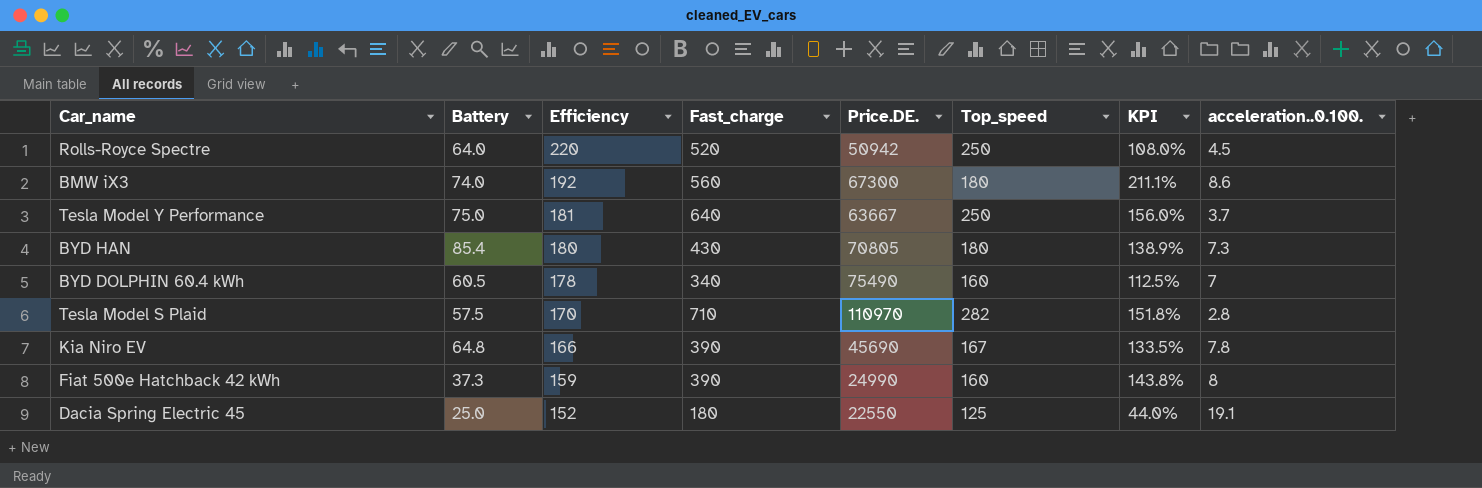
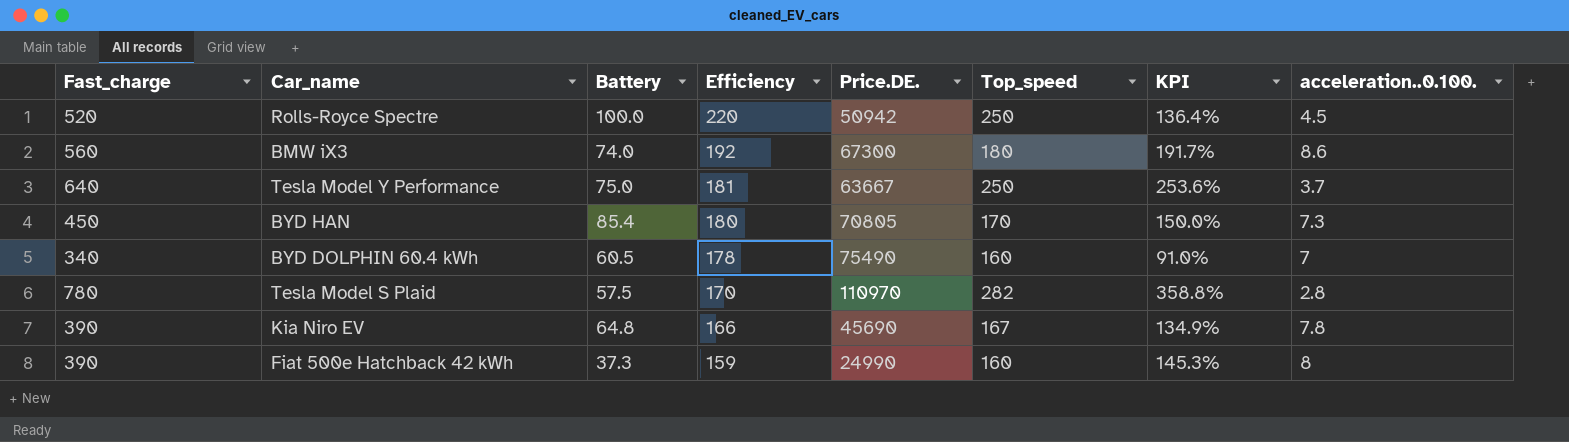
column Fast_charge | position: 4 -> 1
column KPI | formula: ([Fast_charge] - [Top_speed]) / [Top_speed] -> ([Fast_charge] - [Efficiency]) / [Efficiency]
row Dacia Spring Electric 45: 25.0 | 152 | 180 | 22550 | 125 | 44.0% | 19.1 -> none
Rolls-Royce Spectre | Battery: 64.0 -> 100.0
BYD HAN | Fast_charge: 430 -> 450
BYD HAN | Top_speed: 180 -> 170
Tesla Model S Plaid | Fast_charge: 710 -> 780

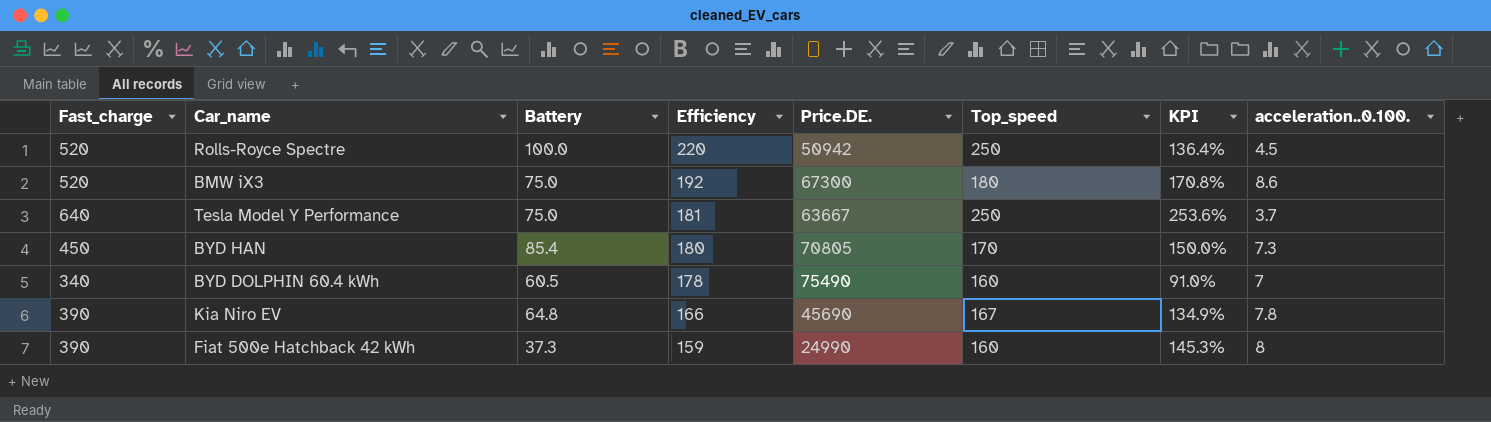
row Tesla Model S Plaid: 780 | 57.5 | 170 | 110970 | 282 | 358.8% | 2.8 -> none
BMW iX3 | Fast_charge: 560 -> 520
BMW iX3 | Battery: 74.0 -> 75.0
BMW iX3 | KPI: 191.7% -> 170.8%

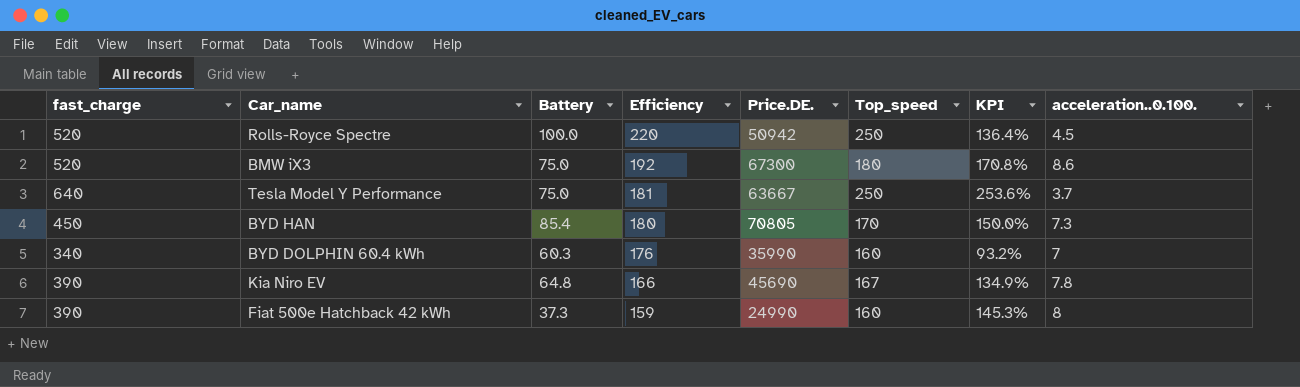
column name: Fast_charge -> fast_charge
BYD DOLPHIN 60.4 kWh | Battery: 60.5 -> 60.3
BYD DOLPHIN 60.4 kWh | Efficiency: 178 -> 176
BYD DOLPHIN 60.4 kWh | Price.DE.: 75490 -> 35990
BYD DOLPHIN 60.4 kWh | KPI: 91.0% -> 93.2%

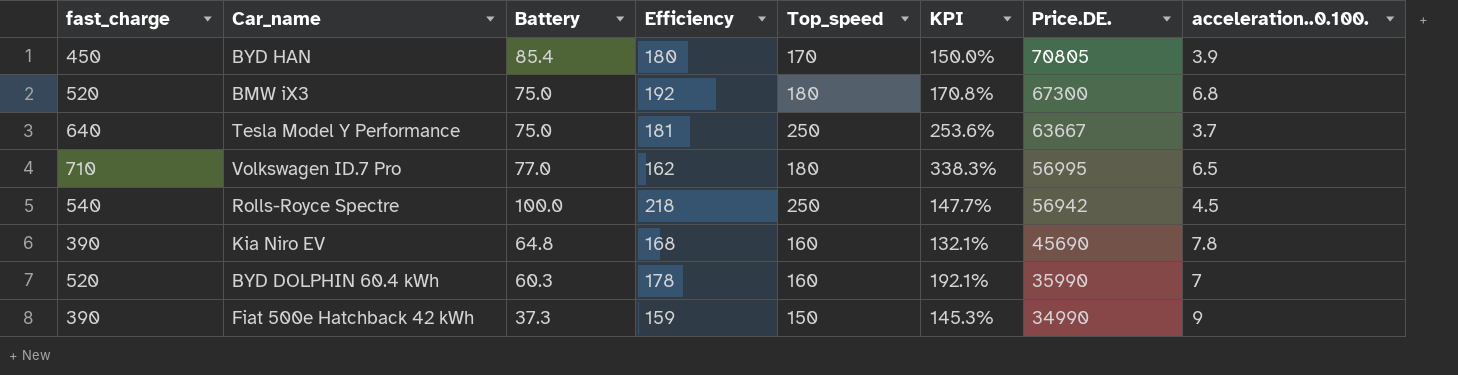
row order: Efficiency descending -> Price.DE. descending
column Price.DE. | position: 5 -> 7
BYD HAN | acceleration..0.100.: 7.3 -> 3.9
BMW iX3 | acceleration..0.100.: 8.6 -> 6.8
row Volkswagen ID.7 Pro: none -> 710 | 77.0 | 162 | 180 | 338.3% | 56995 | 6.5
Rolls-Royce Spectre | fast_charge: 520 -> 540
Rolls-Royce Spectre | Efficiency: 220 -> 218
Rolls-Royce Spectre | KPI: 136.4% -> 147.7%
Rolls-Royce Spectre | Price.DE.: 50942 -> 56942
Kia Niro EV | Efficiency: 166 -> 168
Kia Niro EV | Top_speed: 167 -> 160
Kia Niro EV | KPI: 134.9% -> 132.1%
BYD DOLPHIN 60.4 kWh | fast_charge: 340 -> 520
BYD DOLPHIN 60.4 kWh | Efficiency: 176 -> 178
BYD DOLPHIN 60.4 kWh | KPI: 93.2% -> 192.1%
Fiat 500e Hatchback 42 kWh | Top_speed: 160 -> 150
Fiat 500e Hatchback 42 kWh | Price.DE.: 24990 -> 34990
Fiat 500e Hatchback 42 kWh | acceleration..0.100.: 8 -> 9

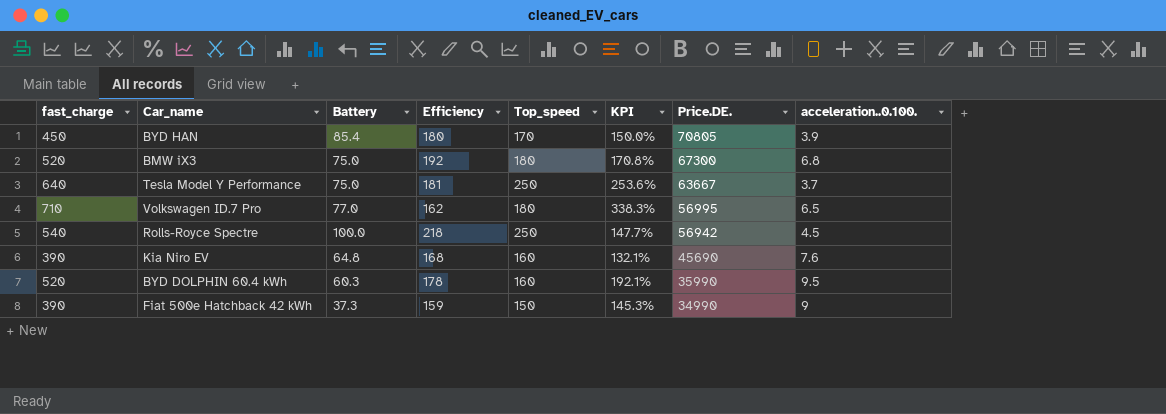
Kia Niro EV | acceleration..0.100.: 7.8 -> 7.6
BYD DOLPHIN 60.4 kWh | acceleration..0.100.: 7 -> 9.5

